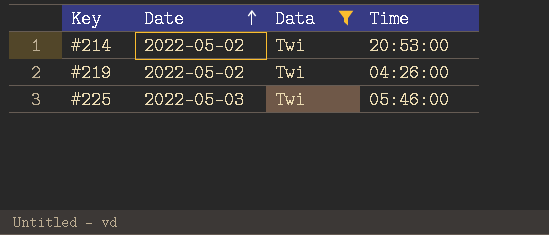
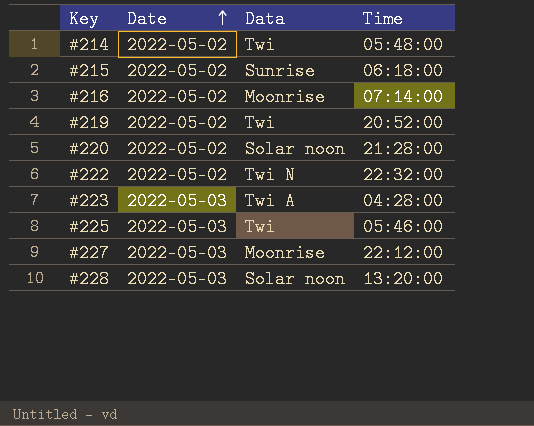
filter: Data = Twi -> none
#214 | Time: 20:53:00 -> 05:48:00
#219 | Time: 04:26:00 -> 20:52:00

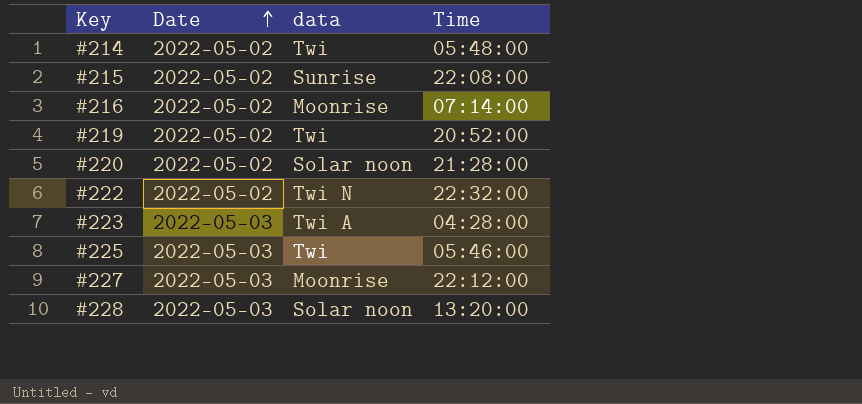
column name: Data -> data
#215 | Time: 06:18:00 -> 22:08:00

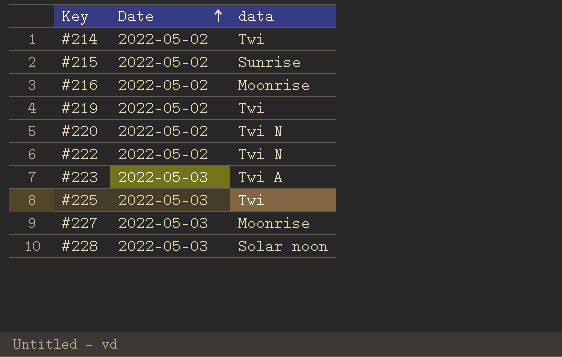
column Time | position: 4 -> none
#220 | data: Solar noon -> Twi N

